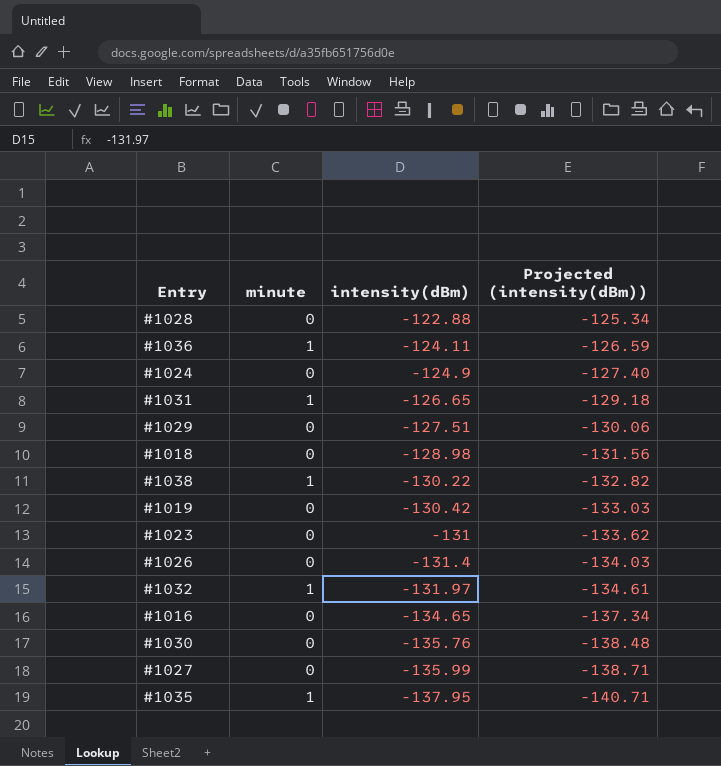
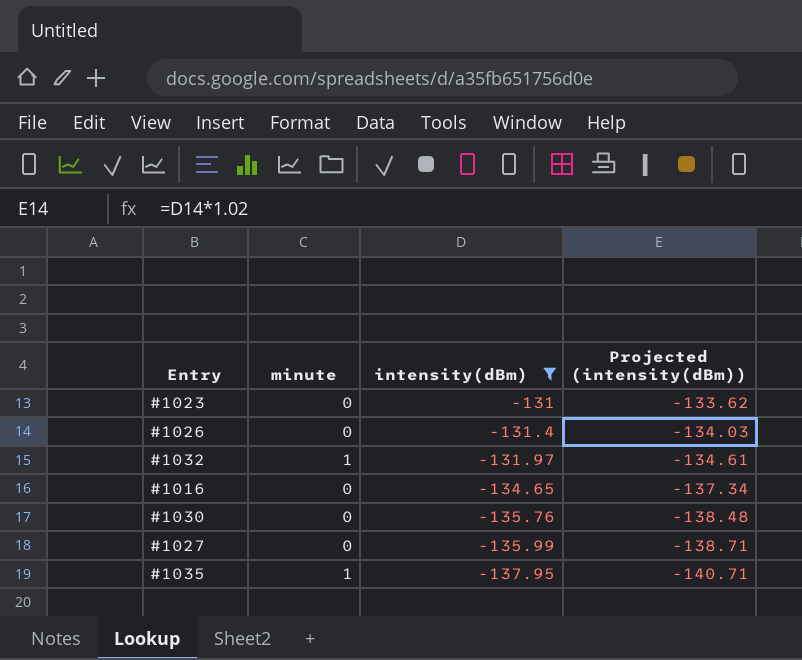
filter: none -> intensity(dBm) <= -131

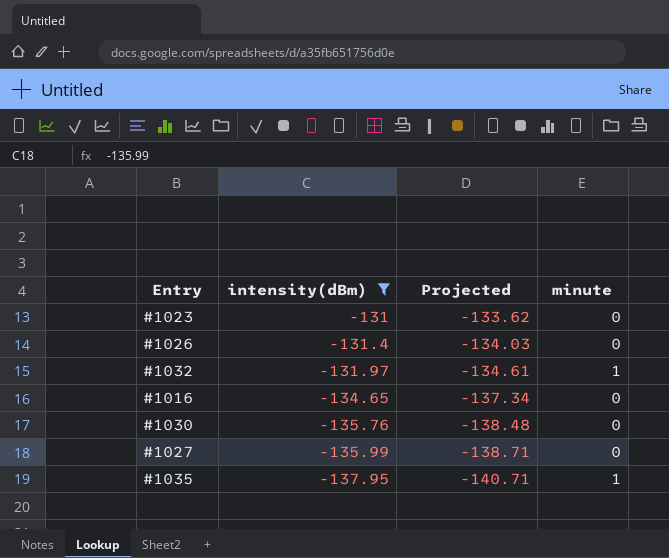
column name: Projected (intensity(dBm)) -> Projected
column minute | position: 2 -> 4

